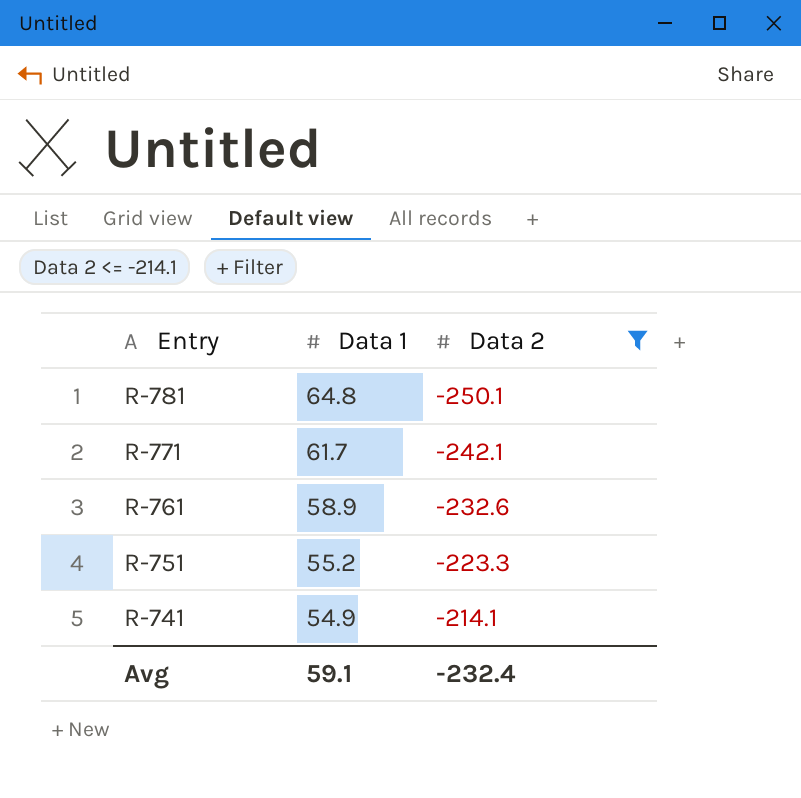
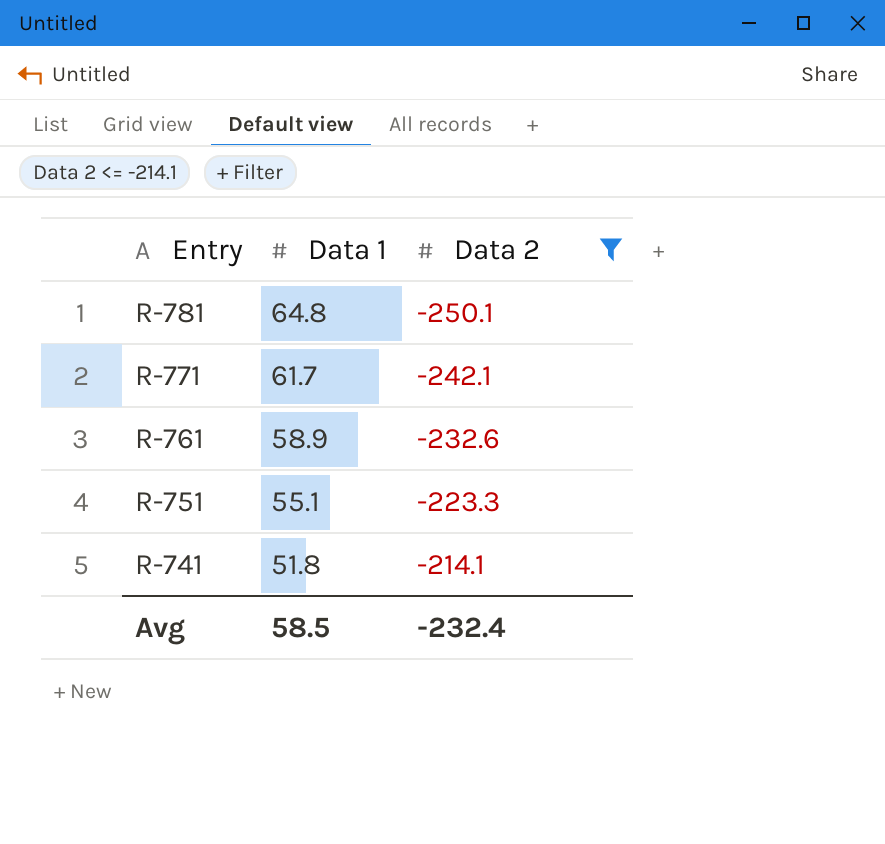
R-751 | Data 1: 55.2 -> 55.1
R-741 | Data 1: 54.9 -> 51.8
Avg | Data 1: 59.1 -> 58.5

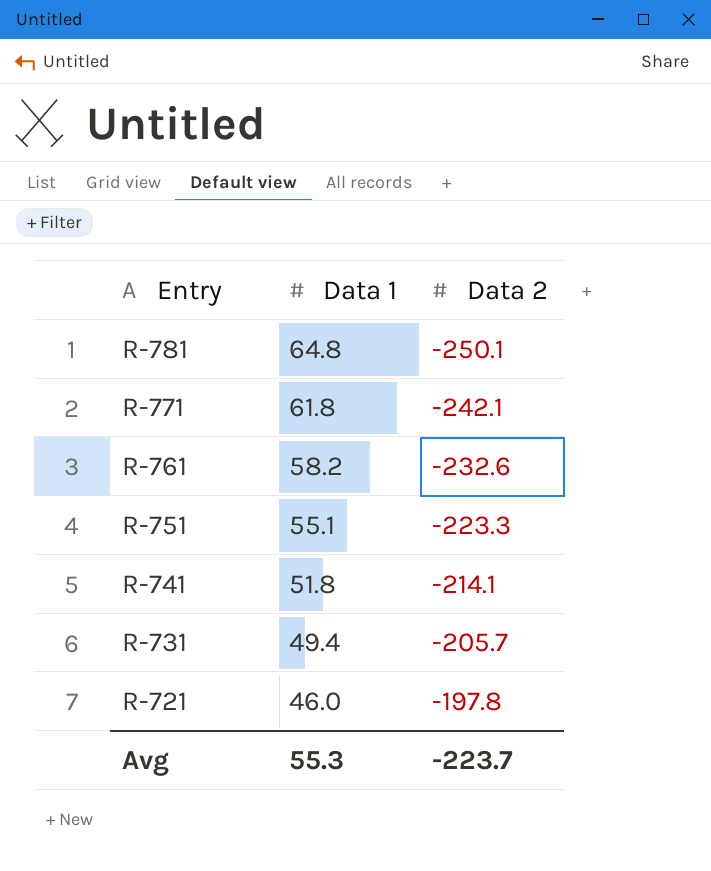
filter: Data 2 <= -214.1 -> none
R-771 | Data 1: 61.7 -> 61.8
R-761 | Data 1: 58.9 -> 58.2
Avg | Data 1: 58.5 -> 55.3
Avg | Data 2: -232.4 -> -223.7

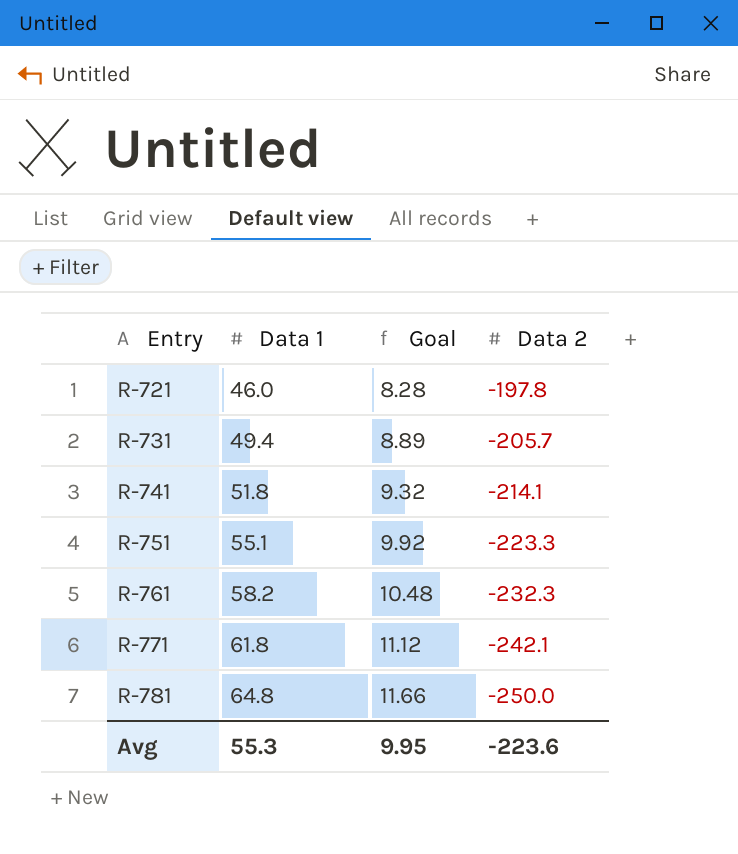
row order: Entry descending -> Entry ascending
column Goal | formula: none -> [Data 1] * 0.18
R-761 | Data 2: -232.6 -> -232.3
R-781 | Data 2: -250.1 -> -250.0
Avg | Data 2: -223.7 -> -223.6

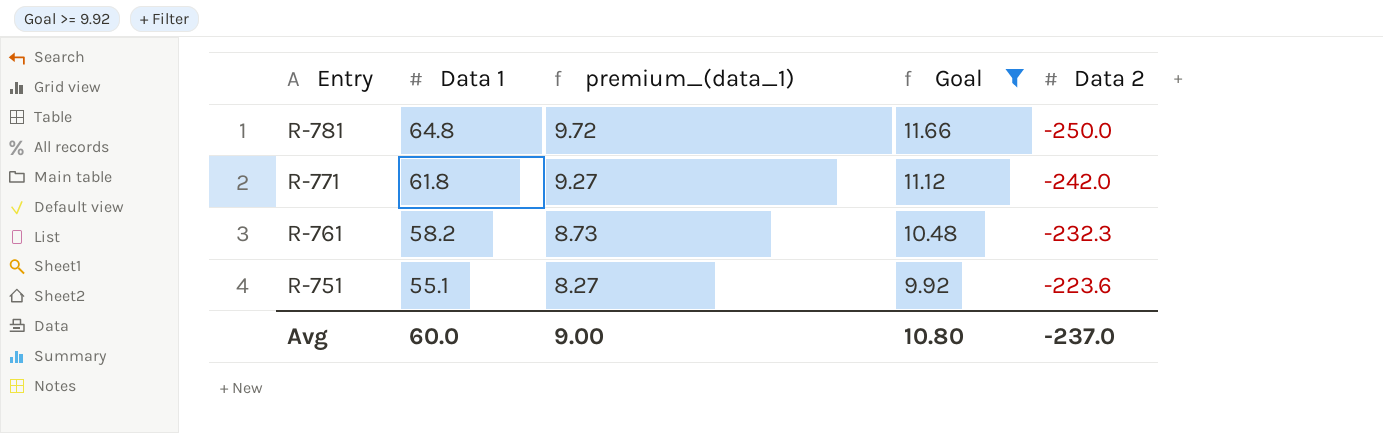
filter: none -> Goal >= 9.92
row order: Entry ascending -> Entry descending
column premium_(data_1) | formula: none -> [Data 1] * 0.15
R-771 | Data 2: -242.1 -> -242.0
R-751 | Data 2: -223.3 -> -223.6
Avg | Data 1: 55.3 -> 60.0
Avg | Goal: 9.95 -> 10.80
Avg | Data 2: -223.6 -> -237.0

